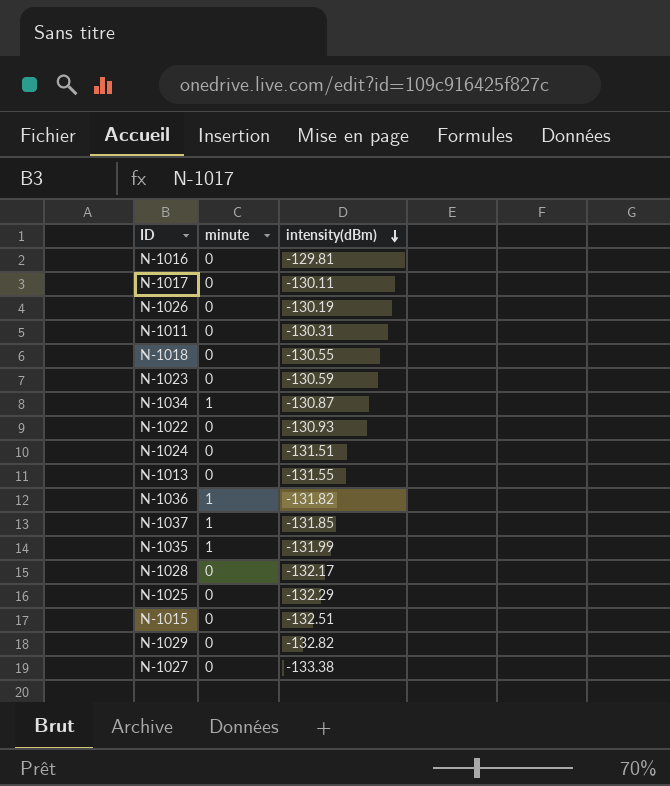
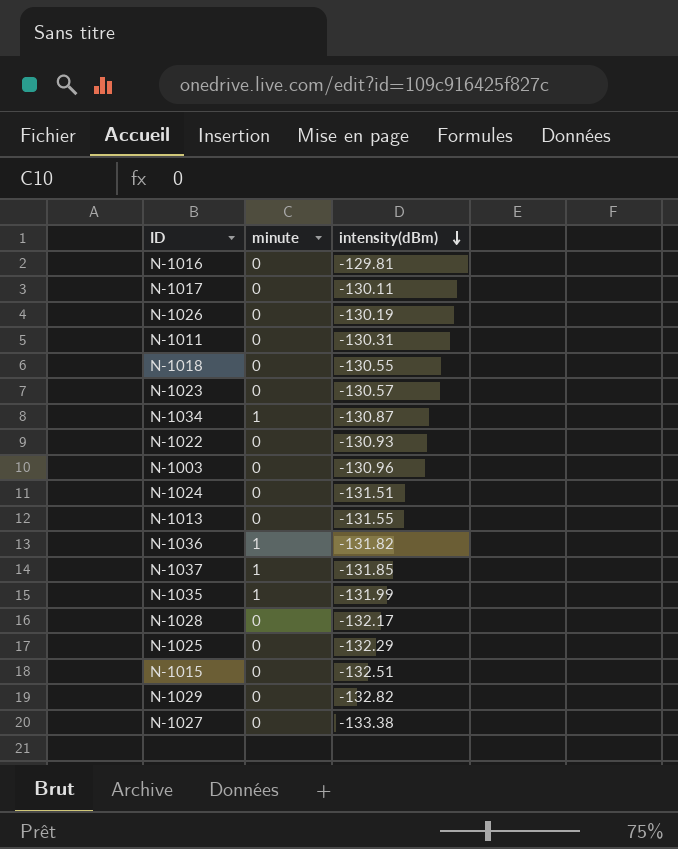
N-1023 | intensity(dBm): -130.59 -> -130.57
row N-1003: none -> 0 | -130.96

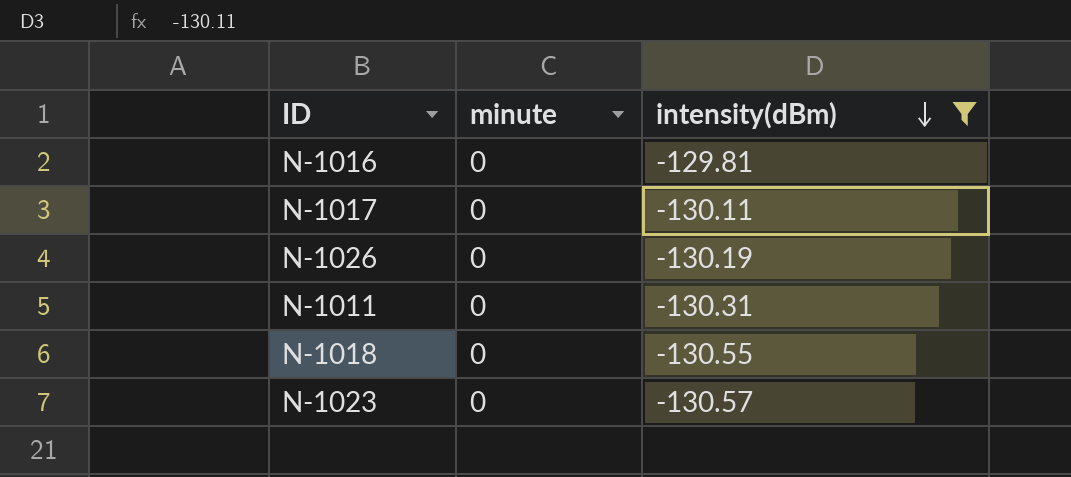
filter: none -> intensity(dBm) >= -130.57

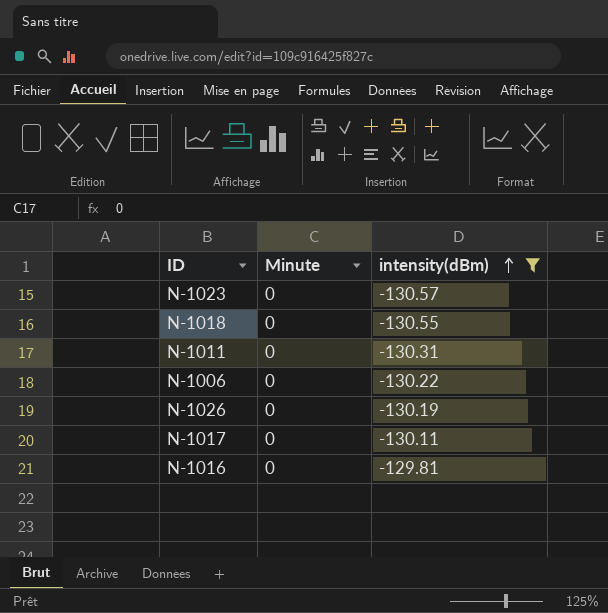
row order: intensity(dBm) descending -> intensity(dBm) ascending
column name: minute -> Minute
row N-1006: none -> 0 | -130.22

